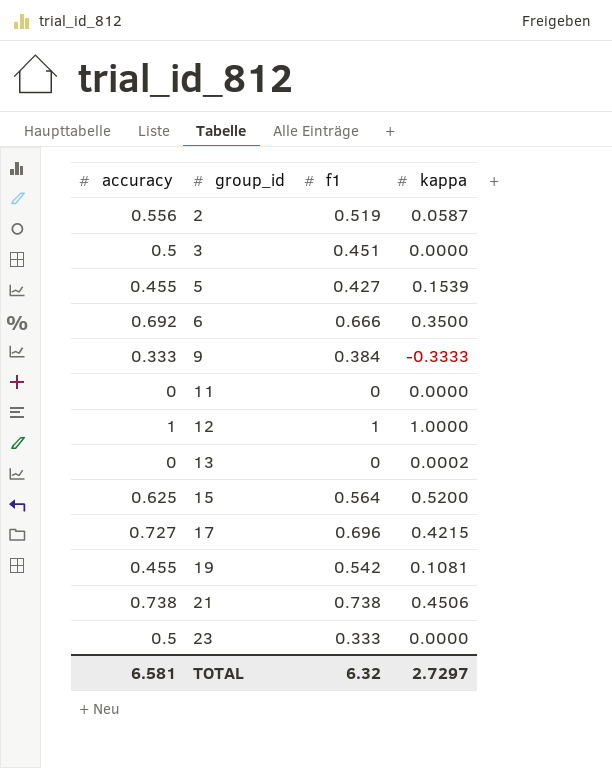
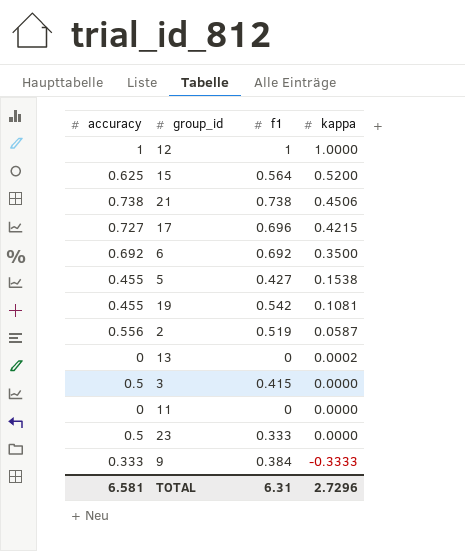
row order: group_id ascending -> kappa descending
6 | f1: 0.666 -> 0.692
5 | kappa: 0.1539 -> 0.1538
3 | f1: 0.451 -> 0.415
TOTAL | f1: 6.32 -> 6.31
TOTAL | kappa: 2.7297 -> 2.7296

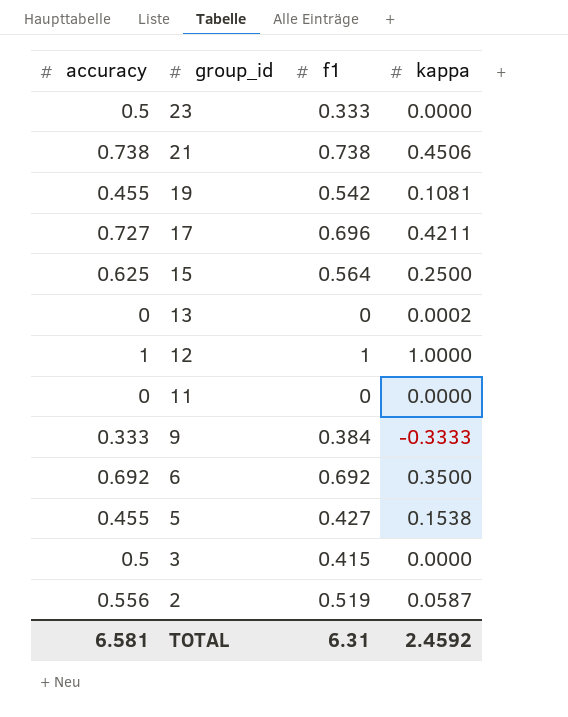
row order: kappa descending -> group_id descending
17 | kappa: 0.4215 -> 0.4211
15 | kappa: 0.5200 -> 0.2500
TOTAL | kappa: 2.7296 -> 2.4592

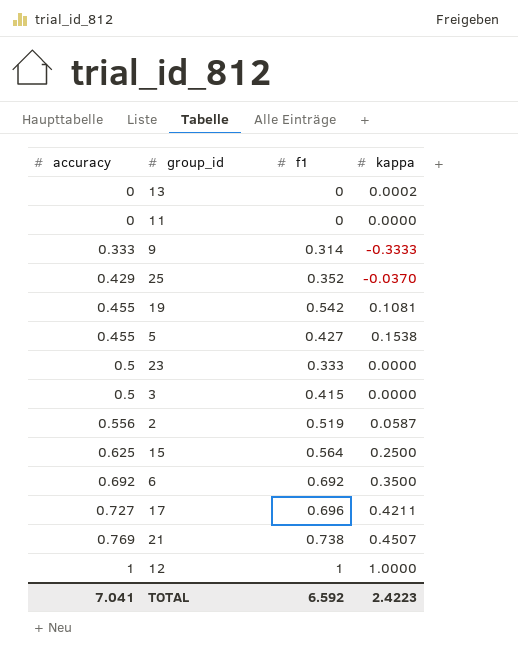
row order: group_id descending -> accuracy ascending
9 | f1: 0.384 -> 0.314
row 25: none -> 0.429 | 0.352 | -0.0370
21 | accuracy: 0.738 -> 0.769
21 | kappa: 0.4506 -> 0.4507
TOTAL | accuracy: 6.581 -> 7.041
TOTAL | f1: 6.31 -> 6.592
TOTAL | kappa: 2.4592 -> 2.4223

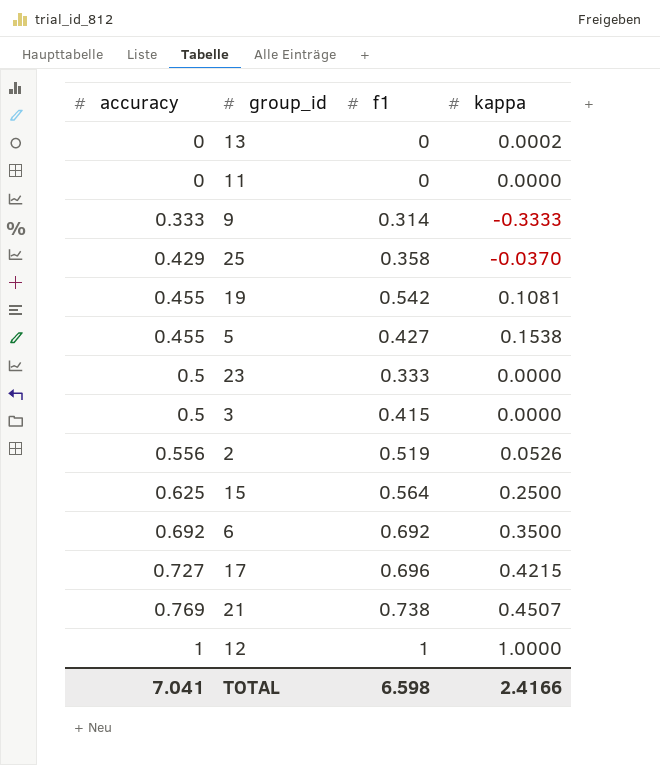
25 | f1: 0.352 -> 0.358
2 | kappa: 0.0587 -> 0.0526
17 | kappa: 0.4211 -> 0.4215
TOTAL | f1: 6.592 -> 6.598
TOTAL | kappa: 2.4223 -> 2.4166

